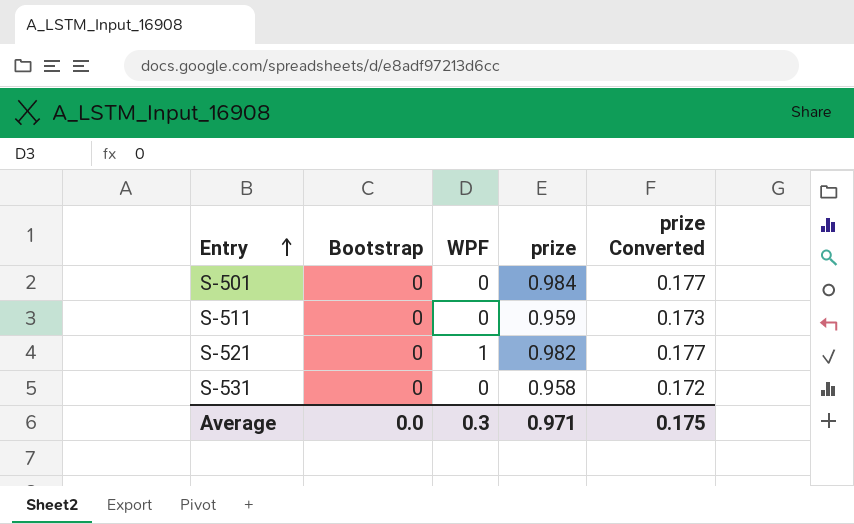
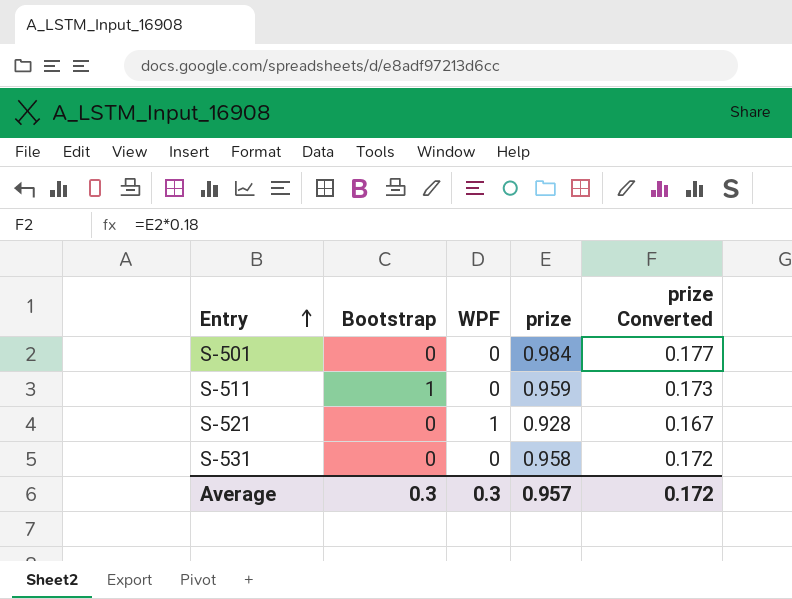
S-511 | Bootstrap: 0 -> 1
S-521 | prize: 0.982 -> 0.928
S-521 | prize Converted: 0.177 -> 0.167
Average | Bootstrap: 0.0 -> 0.3
Average | prize: 0.971 -> 0.957
Average | prize Converted: 0.175 -> 0.172

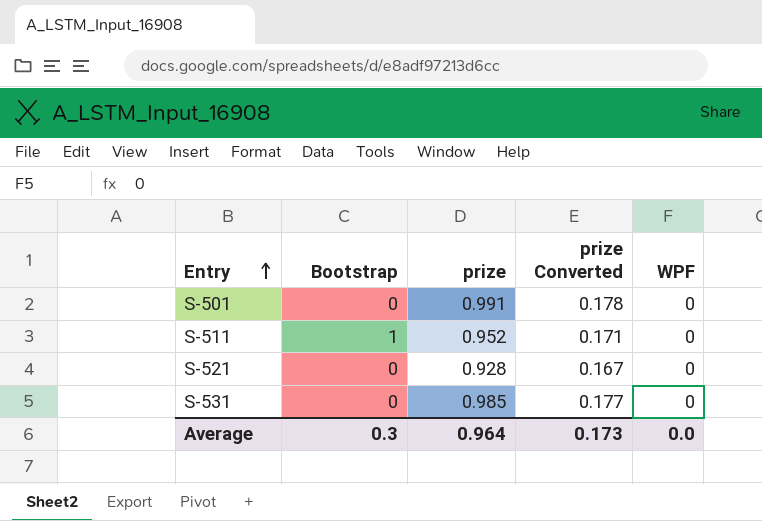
column WPF | position: 3 -> 5
S-501 | prize: 0.984 -> 0.991
S-501 | prize Converted: 0.177 -> 0.178
S-511 | prize: 0.959 -> 0.952
S-511 | prize Converted: 0.173 -> 0.171
S-521 | WPF: 1 -> 0
S-531 | prize: 0.958 -> 0.985
S-531 | prize Converted: 0.172 -> 0.177
Average | prize: 0.957 -> 0.964
Average | prize Converted: 0.172 -> 0.173
Average | WPF: 0.3 -> 0.0

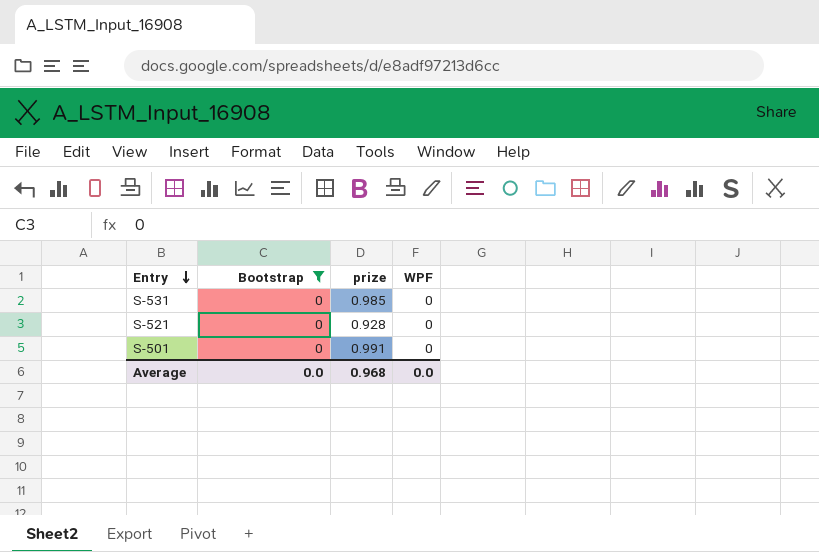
filter: none -> Bootstrap = 0
row order: Entry ascending -> Entry descending
column prize Converted | formula: [prize] * 0.18 -> none
Average | Bootstrap: 0.3 -> 0.0
Average | prize: 0.964 -> 0.968

